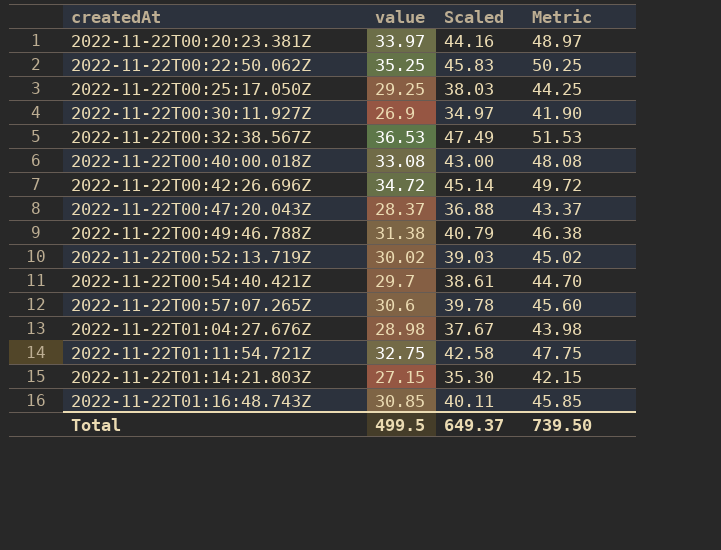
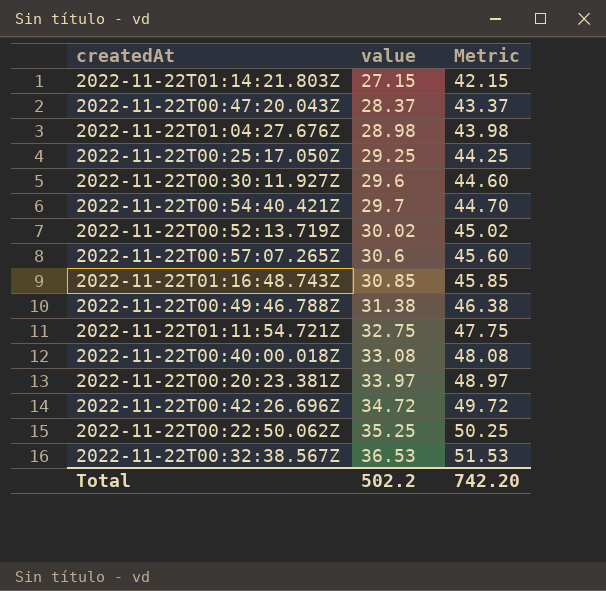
row order: createdAt ascending -> value ascending
column Scaled | formula: [value] * 1.3 -> none
2022-11-22T00:30:11.927Z | value: 26.9 -> 29.6
2022-11-22T00:30:11.927Z | Metric: 41.90 -> 44.60
Total | value: 499.5 -> 502.2
Total | Metric: 739.50 -> 742.20

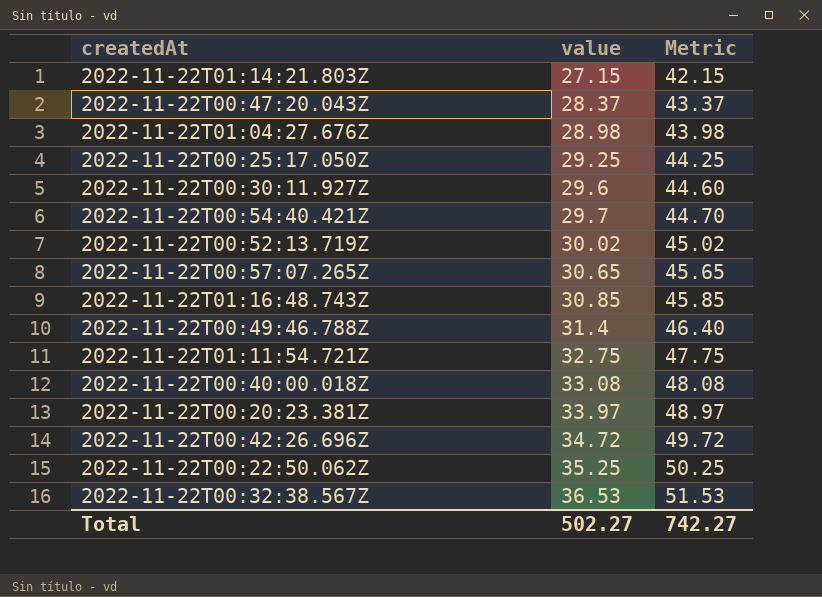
2022-11-22T00:57:07.265Z | value: 30.6 -> 30.65
2022-11-22T00:57:07.265Z | Metric: 45.60 -> 45.65
2022-11-22T00:49:46.788Z | value: 31.38 -> 31.4
2022-11-22T00:49:46.788Z | Metric: 46.38 -> 46.40
Total | value: 502.2 -> 502.27
Total | Metric: 742.20 -> 742.27

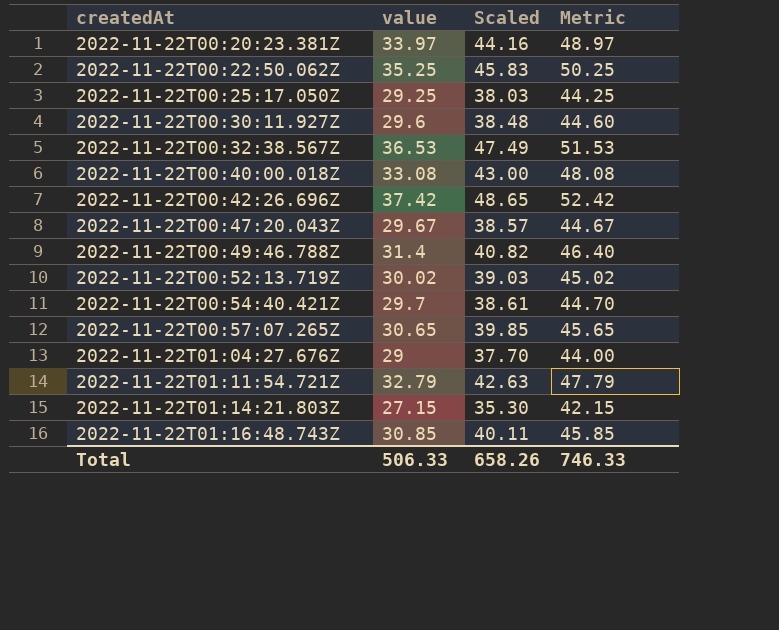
row order: value ascending -> createdAt ascending
column Scaled | formula: none -> [value] * 1.3
2022-11-22T00:42:26.696Z | value: 34.72 -> 37.42
2022-11-22T00:42:26.696Z | Metric: 49.72 -> 52.42
2022-11-22T00:47:20.043Z | value: 28.37 -> 29.67
2022-11-22T00:47:20.043Z | Metric: 43.37 -> 44.67
2022-11-22T01:04:27.676Z | value: 28.98 -> 29
2022-11-22T01:04:27.676Z | Metric: 43.98 -> 44.00
2022-11-22T01:11:54.721Z | value: 32.75 -> 32.79
2022-11-22T01:11:54.721Z | Metric: 47.75 -> 47.79
Total | value: 502.27 -> 506.33
Total | Metric: 742.27 -> 746.33

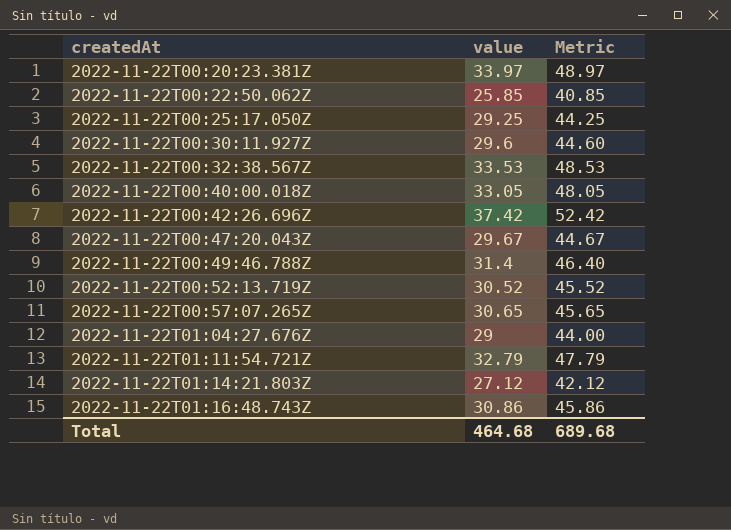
column Scaled | formula: [value] * 1.3 -> none
row 2022-11-22T00:54:40.421Z: 29.7 | 38.61 | 44.70 -> none
2022-11-22T00:22:50.062Z | value: 35.25 -> 25.85
2022-11-22T00:22:50.062Z | Metric: 50.25 -> 40.85
2022-11-22T00:32:38.567Z | value: 36.53 -> 33.53
2022-11-22T00:32:38.567Z | Metric: 51.53 -> 48.53
2022-11-22T00:40:00.018Z | value: 33.08 -> 33.05
2022-11-22T00:40:00.018Z | Metric: 48.08 -> 48.05
2022-11-22T00:52:13.719Z | value: 30.02 -> 30.52
2022-11-22T00:52:13.719Z | Metric: 45.02 -> 45.52
2022-11-22T01:14:21.803Z | value: 27.15 -> 27.12
2022-11-22T01:14:21.803Z | Metric: 42.15 -> 42.12
2022-11-22T01:16:48.743Z | value: 30.85 -> 30.86
2022-11-22T01:16:48.743Z | Metric: 45.85 -> 45.86
Total | value: 506.33 -> 464.68
Total | Metric: 746.33 -> 689.68

